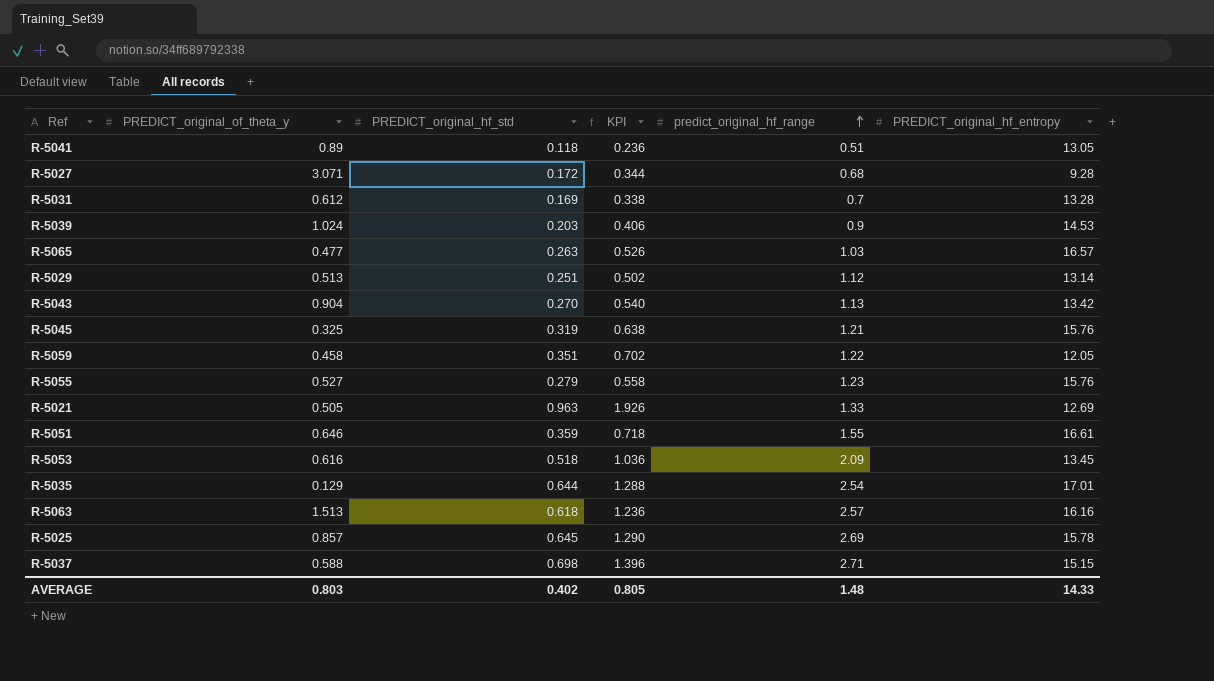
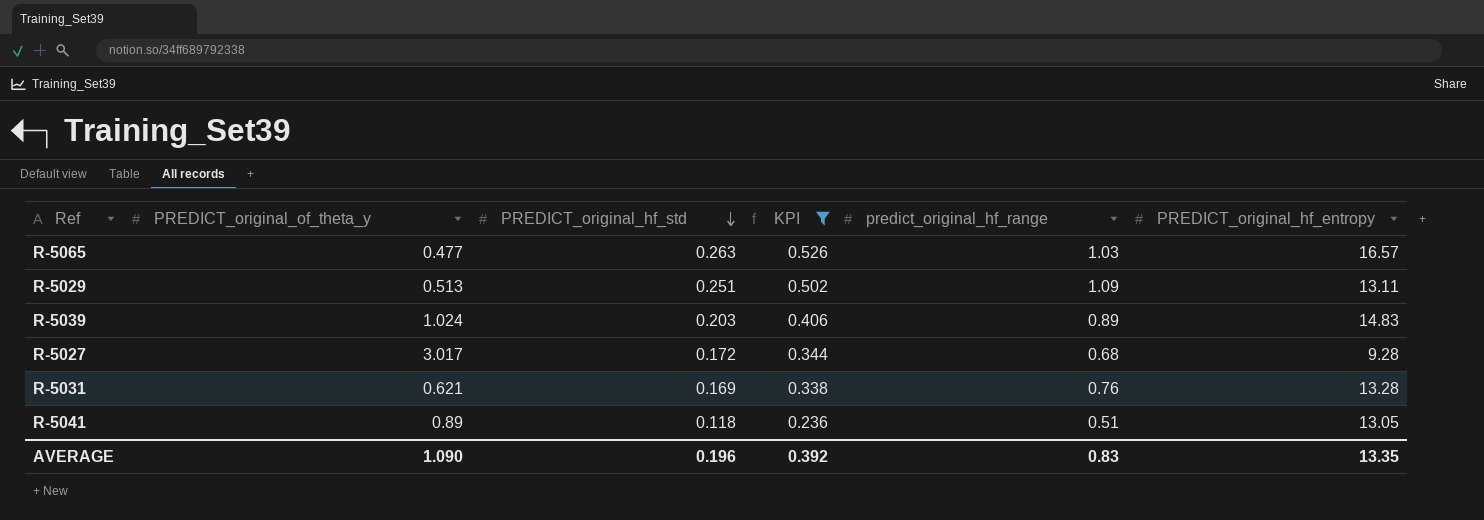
filter: none -> KPI <= 0.526
row order: predict_original_hf_range ascending -> PREDICT_original_hf_std descending
R-5029 | predict_original_hf_range: 1.12 -> 1.09
R-5029 | PREDICT_original_hf_entropy: 13.14 -> 13.11
R-5039 | predict_original_hf_range: 0.9 -> 0.89
R-5039 | PREDICT_original_hf_entropy: 14.53 -> 14.83
R-5027 | PREDICT_original_of_theta_y: 3.071 -> 3.017
R-5031 | PREDICT_original_of_theta_y: 0.612 -> 0.621
R-5031 | predict_original_hf_range: 0.7 -> 0.76
AVERAGE | PREDICT_original_of_theta_y: 0.803 -> 1.090
AVERAGE | PREDICT_original_hf_std: 0.402 -> 0.196
AVERAGE | KPI: 0.805 -> 0.392
AVERAGE | predict_original_hf_range: 1.48 -> 0.83
AVERAGE | PREDICT_original_hf_entropy: 14.33 -> 13.35

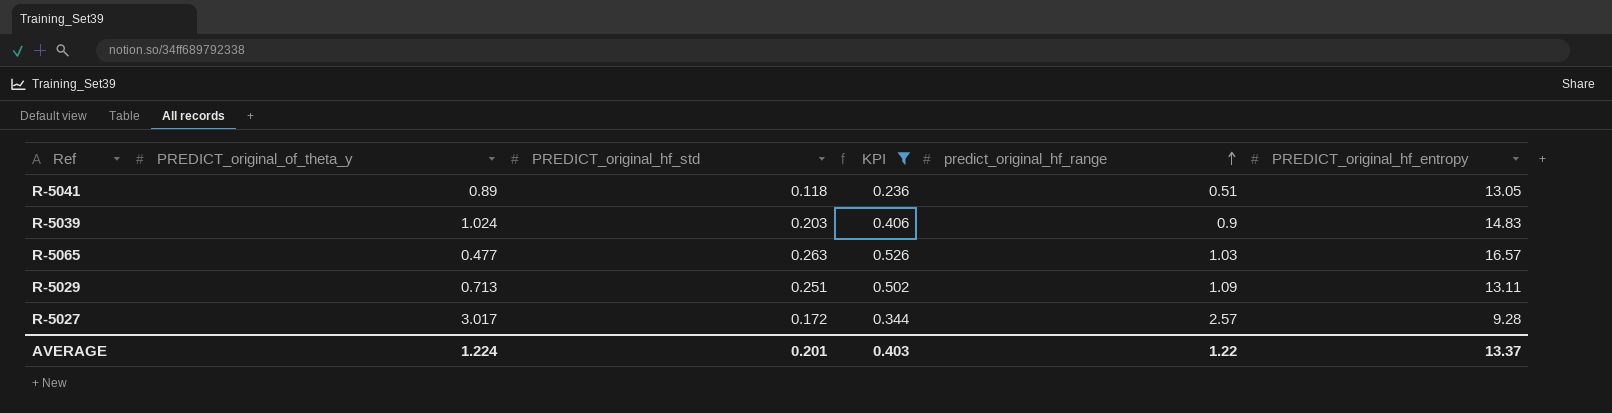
row order: PREDICT_original_hf_std descending -> predict_original_hf_range ascending
row R-5031: 0.621 | 0.169 | 0.338 | 0.76 | 13.28 -> none
R-5039 | predict_original_hf_range: 0.89 -> 0.9
R-5029 | PREDICT_original_of_theta_y: 0.513 -> 0.713
R-5027 | predict_original_hf_range: 0.68 -> 2.57
AVERAGE | PREDICT_original_of_theta_y: 1.090 -> 1.224
AVERAGE | PREDICT_original_hf_std: 0.196 -> 0.201
AVERAGE | KPI: 0.392 -> 0.403
AVERAGE | predict_original_hf_range: 0.83 -> 1.22
AVERAGE | PREDICT_original_hf_entropy: 13.35 -> 13.37

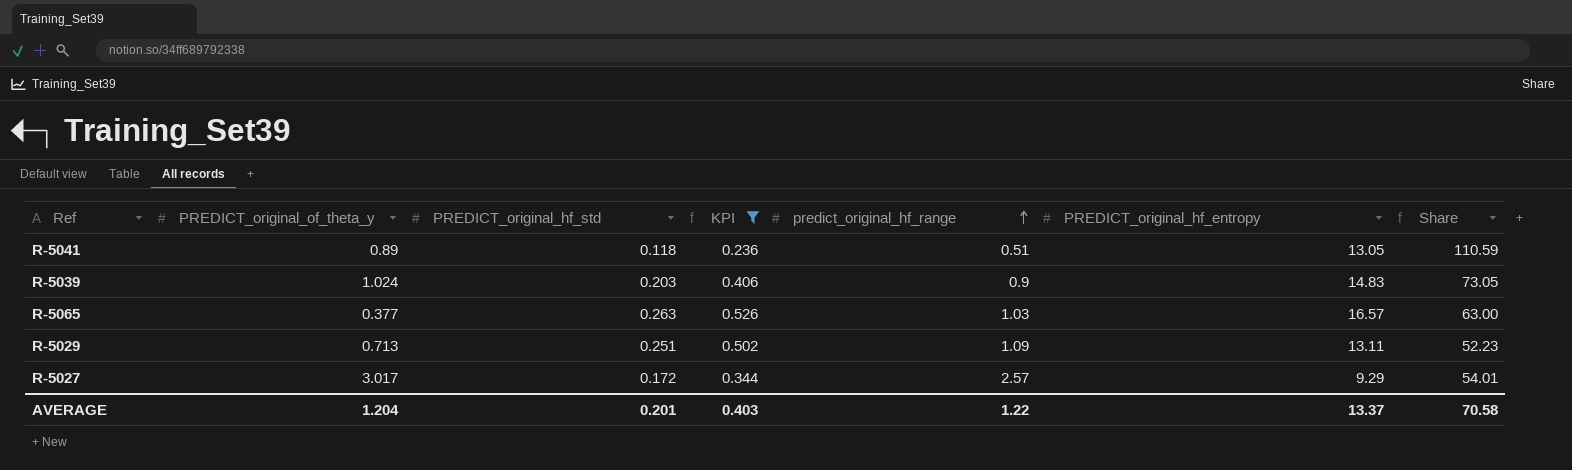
column Share | formula: none -> [PREDICT_original_hf_entropy] / [PREDICT_original_hf_std]
R-5065 | PREDICT_original_of_theta_y: 0.477 -> 0.377
R-5027 | PREDICT_original_hf_entropy: 9.28 -> 9.29
AVERAGE | PREDICT_original_of_theta_y: 1.224 -> 1.204

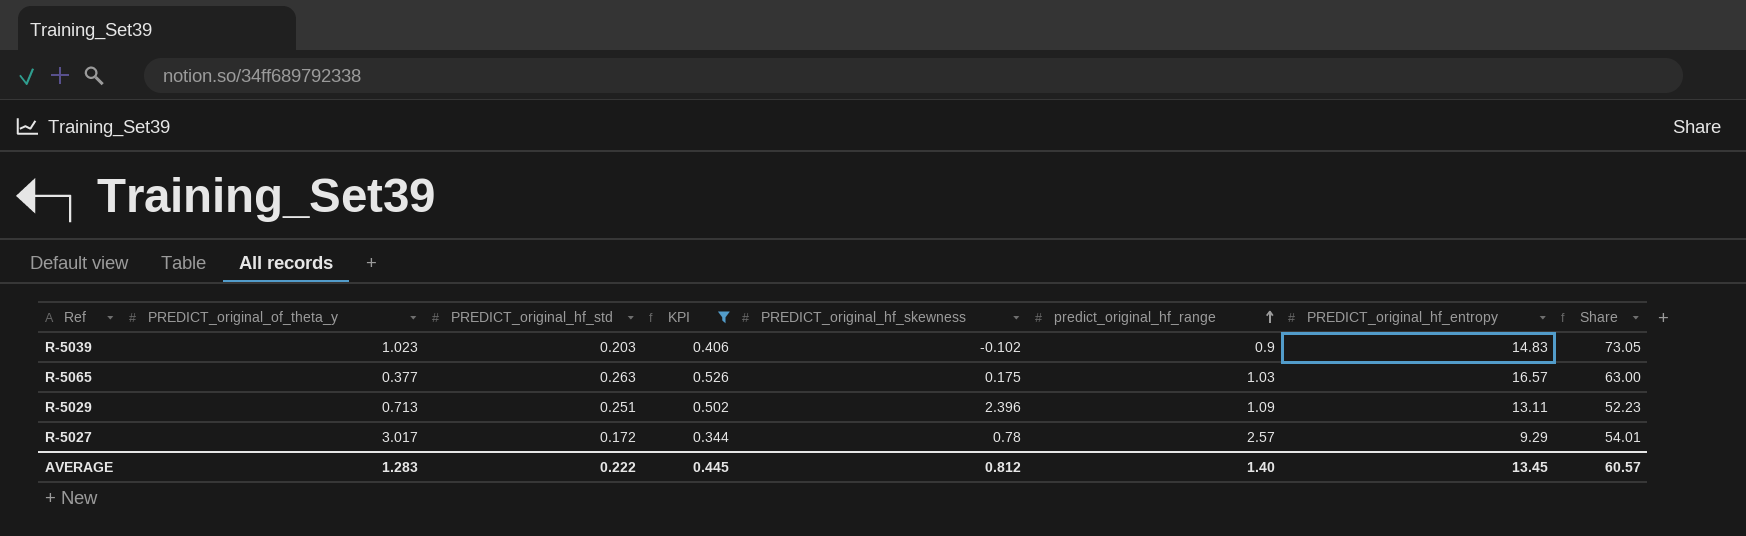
column PREDICT_original_hf_skewness | position: none -> 5
row R-5041: 0.89 | 0.118 | 0.236 | 0.51 | 13.05 | 110.59 -> none
R-5039 | PREDICT_original_of_theta_y: 1.024 -> 1.023
AVERAGE | PREDICT_original_of_theta_y: 1.204 -> 1.283
AVERAGE | PREDICT_original_hf_std: 0.201 -> 0.222
AVERAGE | KPI: 0.403 -> 0.445
AVERAGE | predict_original_hf_range: 1.22 -> 1.40
AVERAGE | PREDICT_original_hf_entropy: 13.37 -> 13.45
AVERAGE | Share: 70.58 -> 60.57

